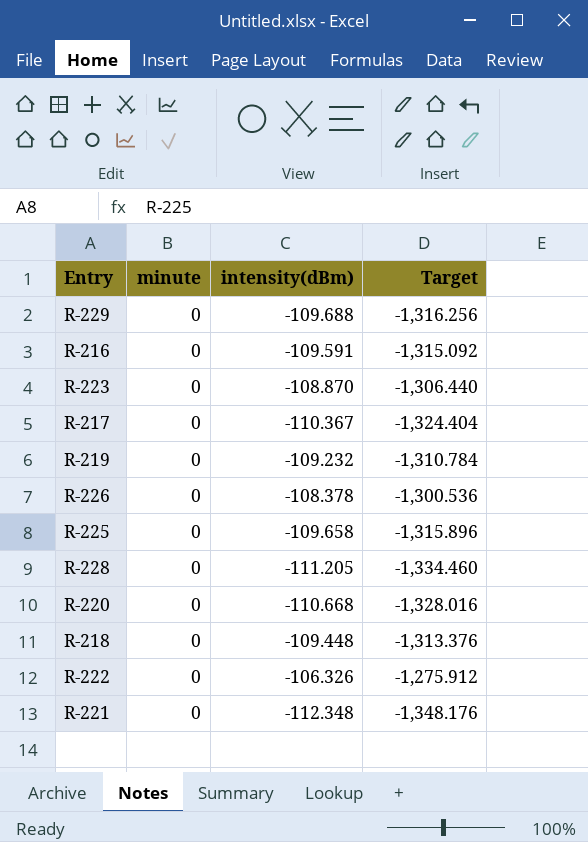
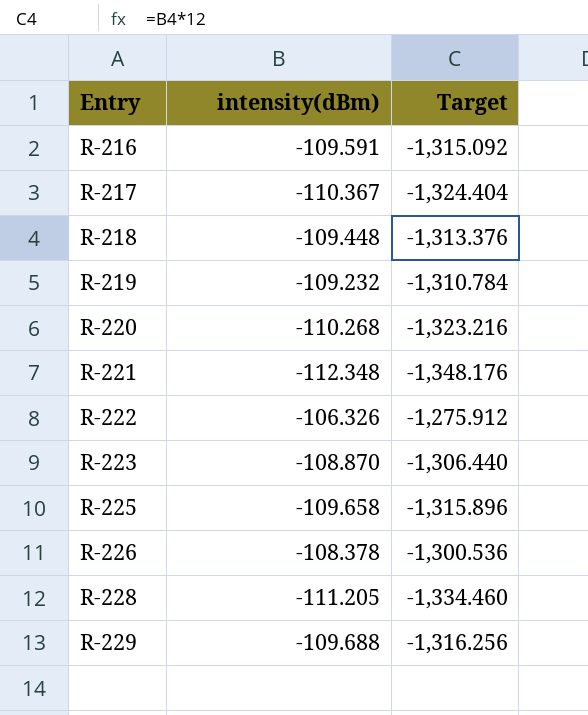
row order: none -> Entry ascending
column minute | position: 2 -> none
R-220 | intensity(dBm): -110.668 -> -110.268
R-220 | Target: -1,328.016 -> -1,323.216

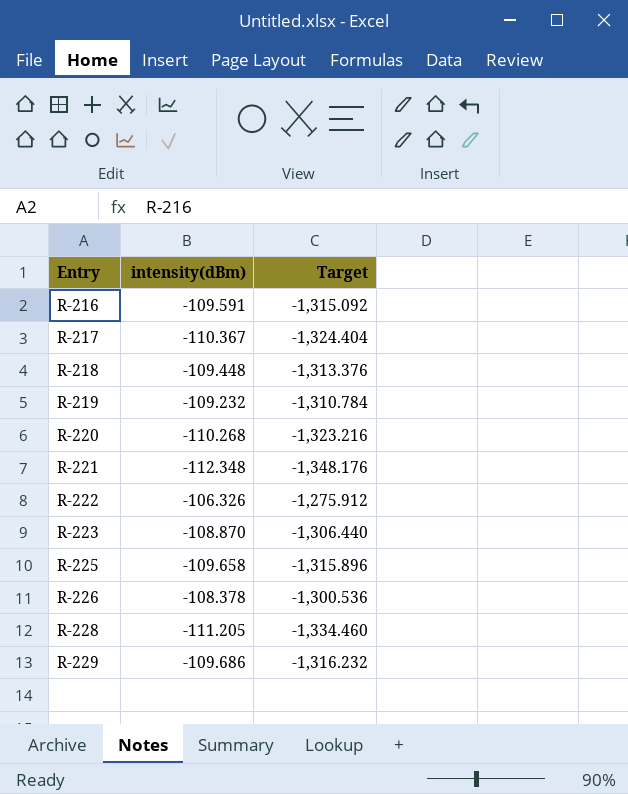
R-229 | intensity(dBm): -109.688 -> -109.686
R-229 | Target: -1,316.256 -> -1,316.232

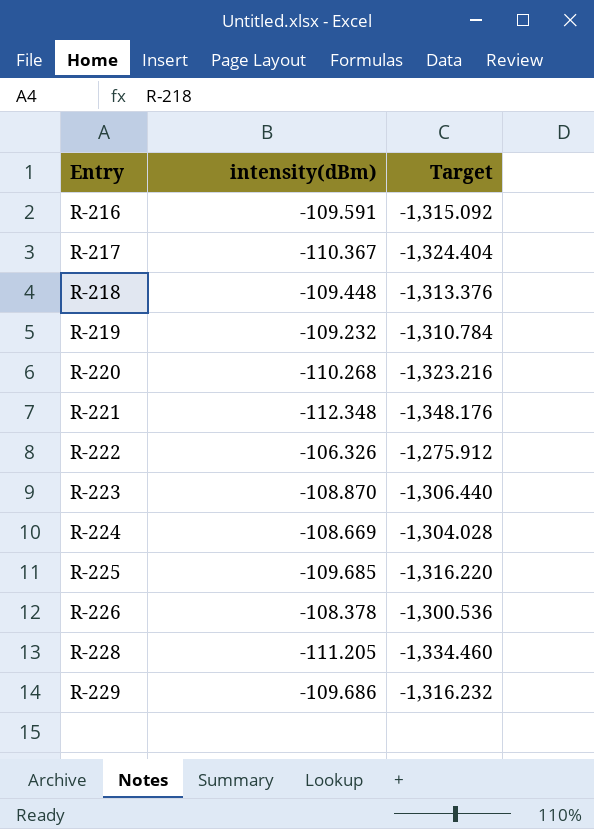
row R-224: none -> -108.669 | -1,304.028
R-225 | intensity(dBm): -109.658 -> -109.685
R-225 | Target: -1,315.896 -> -1,316.220

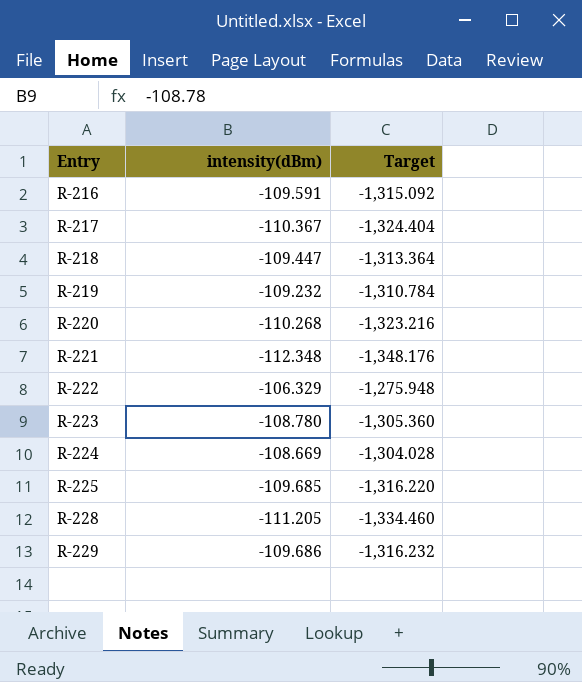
row R-226: -108.378 | -1,300.536 -> none
R-218 | intensity(dBm): -109.448 -> -109.447
R-218 | Target: -1,313.376 -> -1,313.364
R-222 | intensity(dBm): -106.326 -> -106.329
R-222 | Target: -1,275.912 -> -1,275.948
R-223 | intensity(dBm): -108.870 -> -108.780
R-223 | Target: -1,306.440 -> -1,305.360

